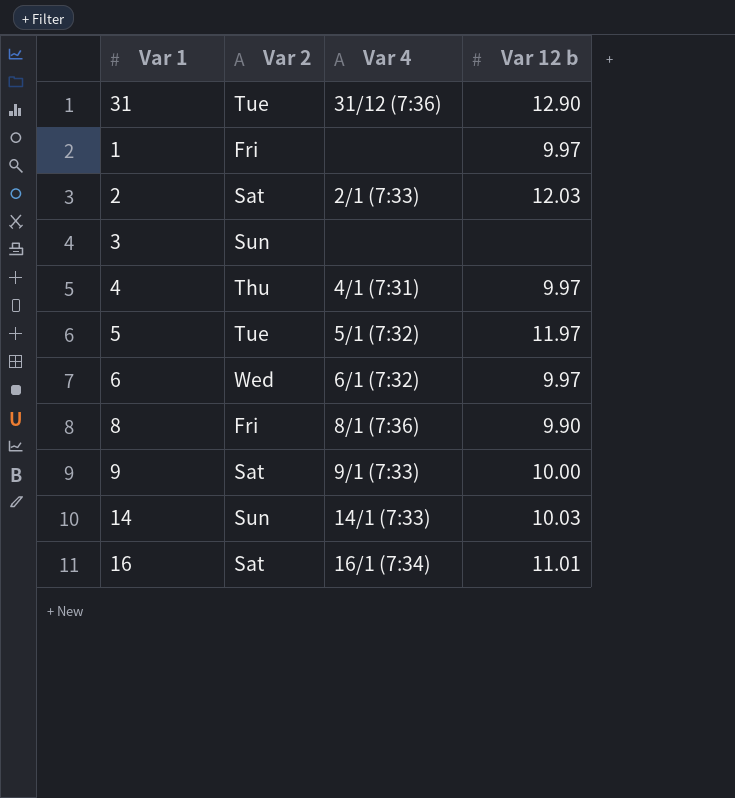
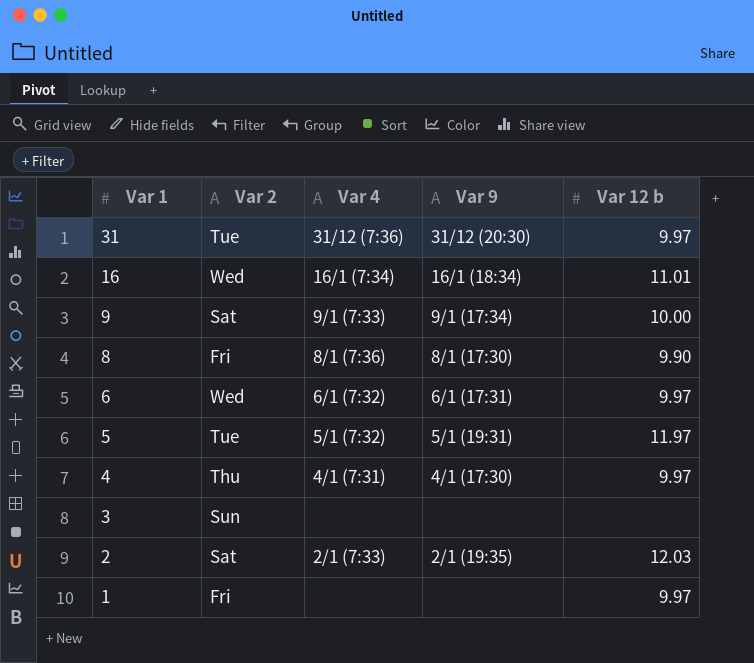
row order: none -> Var 1 descending
column Var 9 | position: none -> 4
row 14: Sun | 14/1 (7:33) | 10.03 -> none
31 | Var 12 b: 12.90 -> 9.97
16 | Var 2: Sat -> Wed

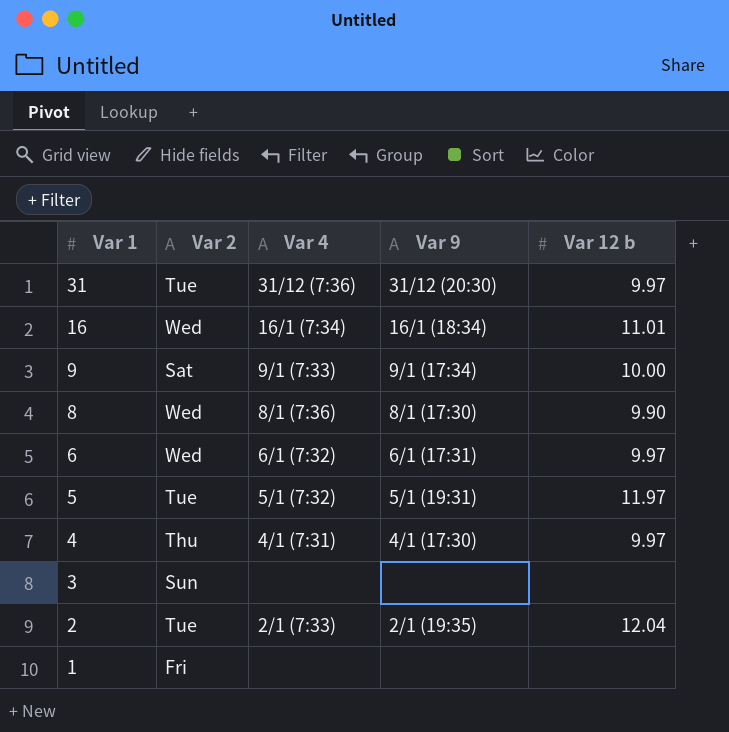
8 | Var 2: Fri -> Wed
2 | Var 2: Sat -> Tue
2 | Var 12 b: 12.03 -> 12.04
1 | Var 12 b: 9.97 -> none

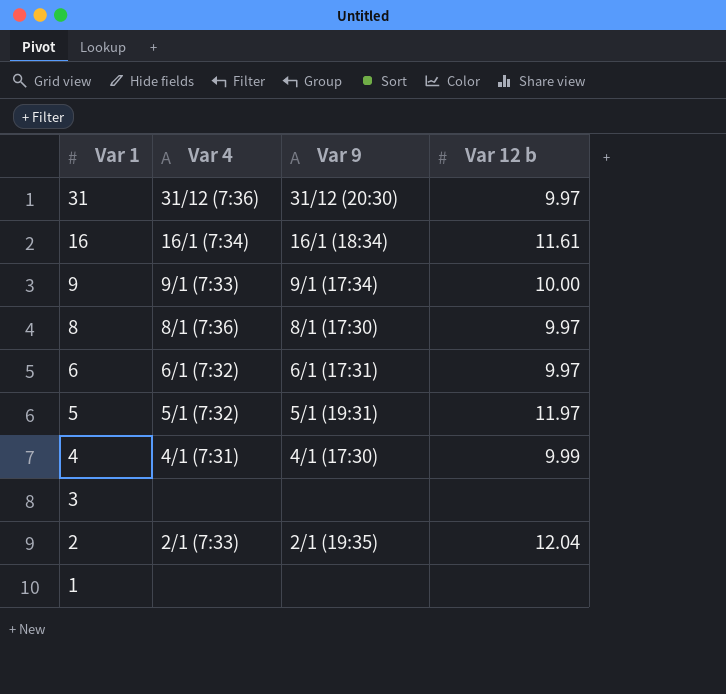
column Var 2 | position: 2 -> none
16 | Var 12 b: 11.01 -> 11.61
8 | Var 12 b: 9.90 -> 9.97
4 | Var 12 b: 9.97 -> 9.99

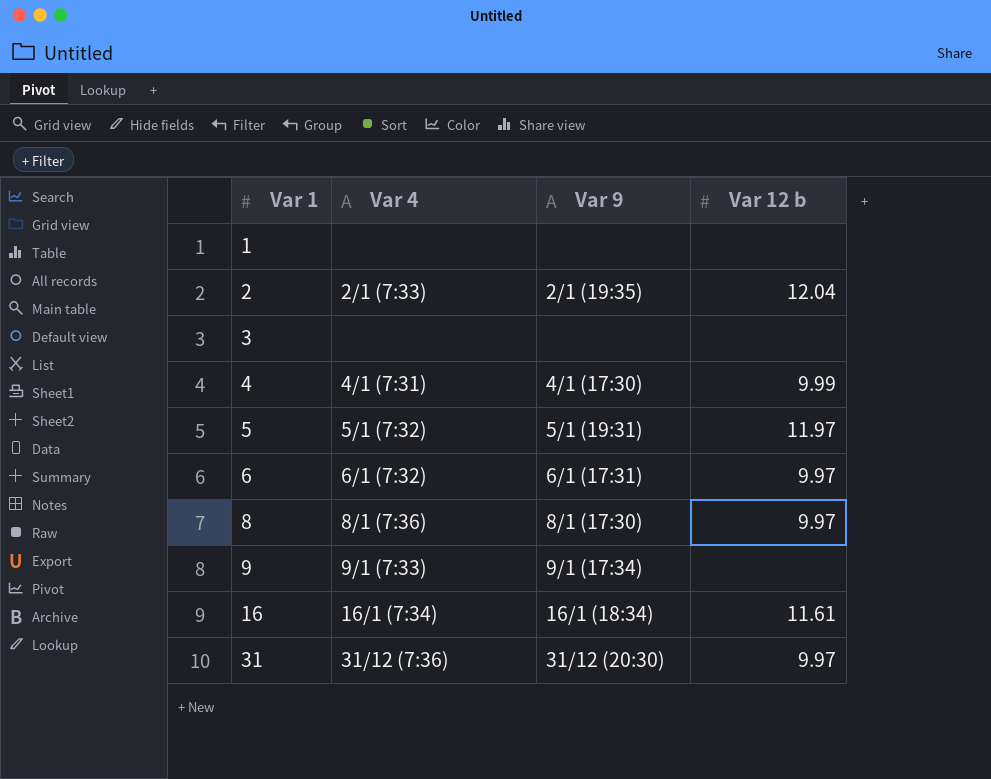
row order: Var 1 descending -> Var 1 ascending
9 | Var 12 b: 10.00 -> none

